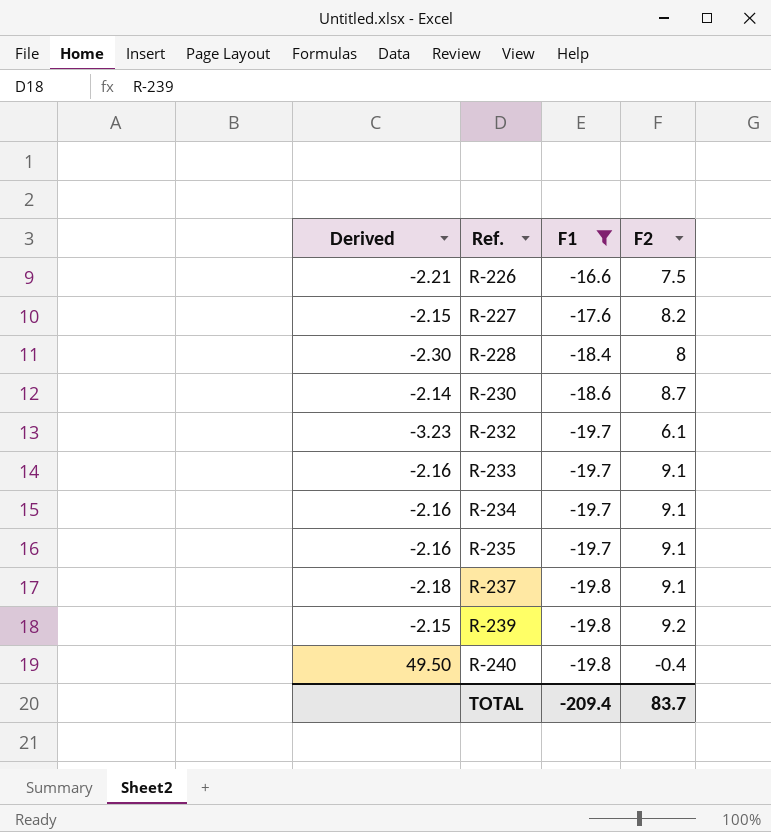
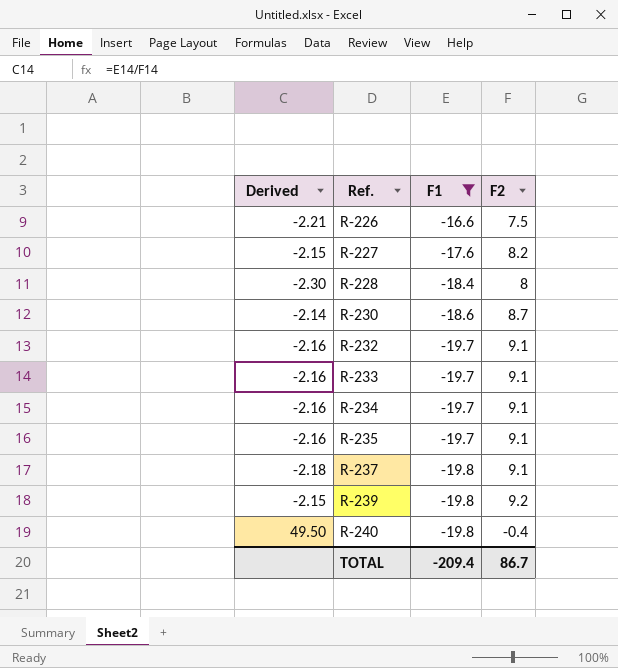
R-232 | Derived: -3.23 -> -2.16
R-232 | F2: 6.1 -> 9.1
TOTAL | F2: 83.7 -> 86.7

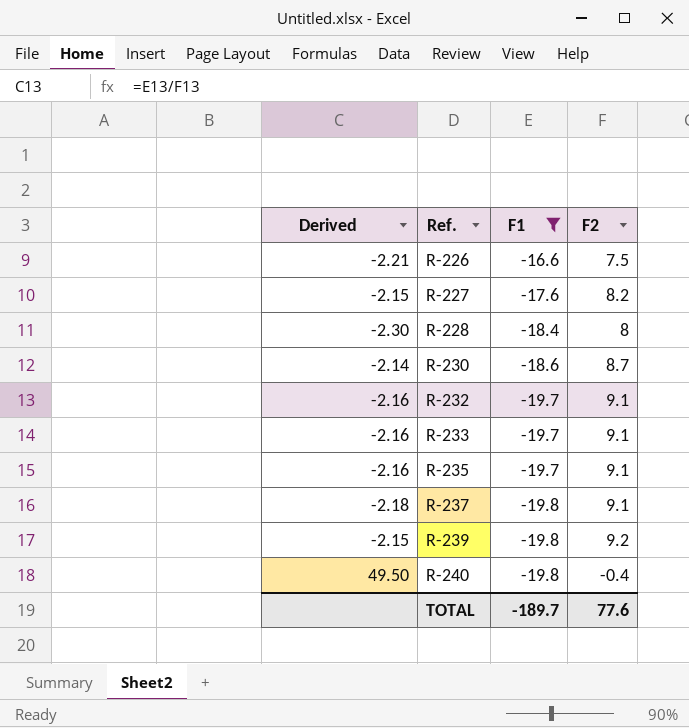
row R-234: -2.16 | -19.7 | 9.1 -> none
TOTAL | F1: -209.4 -> -189.7
TOTAL | F2: 86.7 -> 77.6

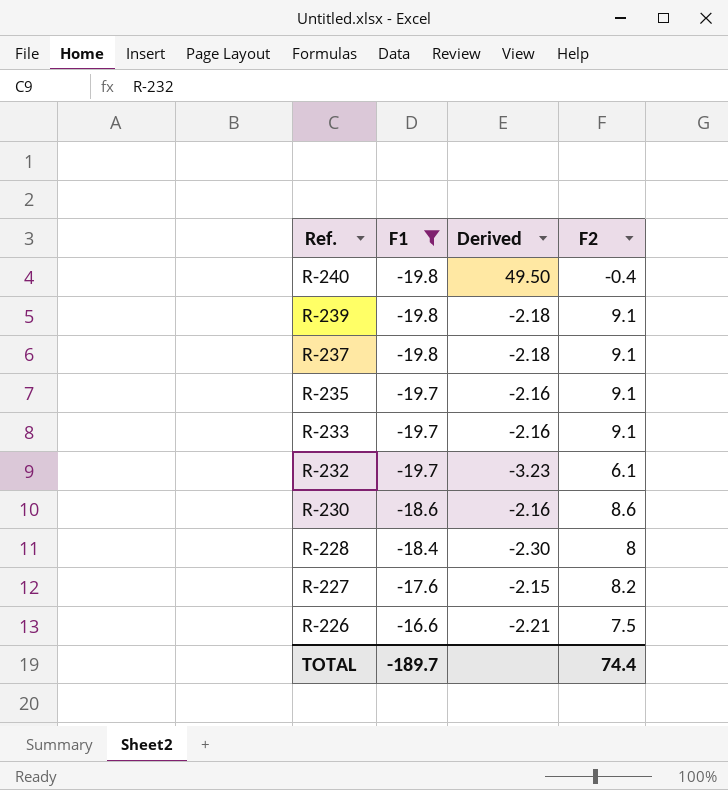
row order: Ref. ascending -> Ref. descending
column Derived | position: 1 -> 3
R-239 | Derived: -2.15 -> -2.18
R-239 | F2: 9.2 -> 9.1
R-232 | Derived: -2.16 -> -3.23
R-232 | F2: 9.1 -> 6.1
R-230 | Derived: -2.14 -> -2.16
R-230 | F2: 8.7 -> 8.6
TOTAL | F2: 77.6 -> 74.4

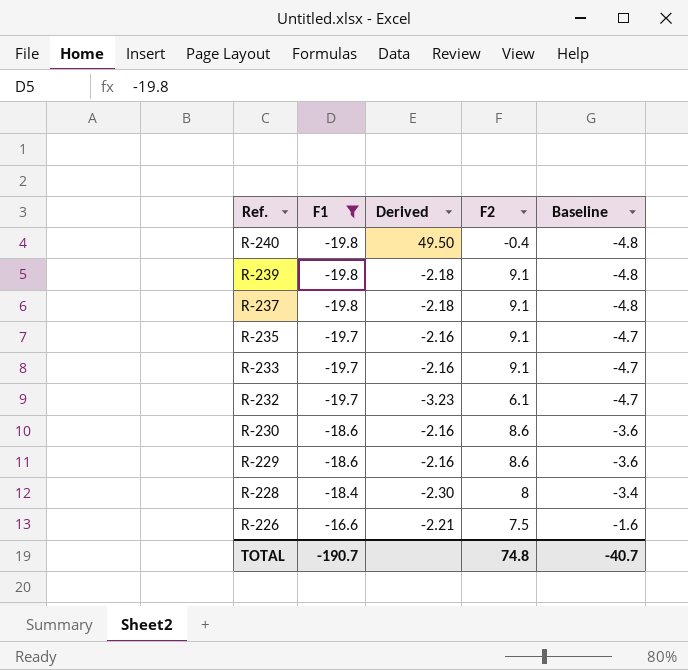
column Baseline | formula: none -> [F1] + 15
row R-227: -17.6 | -2.15 | 8.2 -> none
row R-229: none -> -18.6 | -2.16 | 8.6 | -3.6
TOTAL | F1: -189.7 -> -190.7
TOTAL | F2: 74.4 -> 74.8

